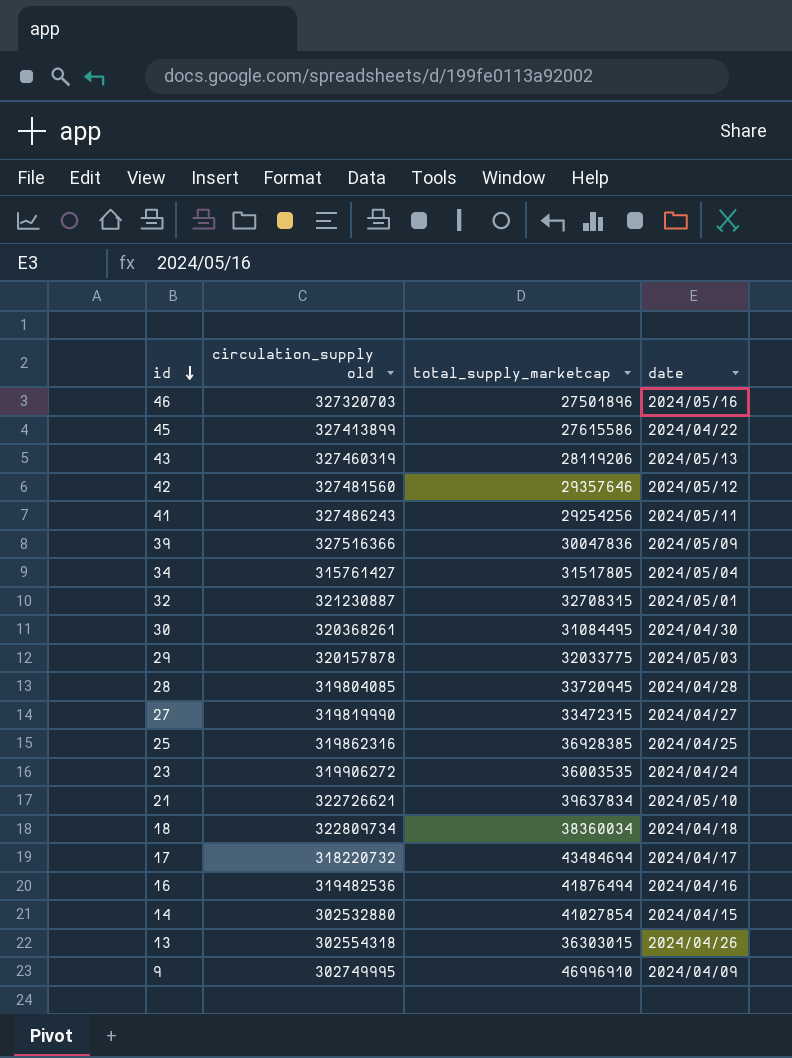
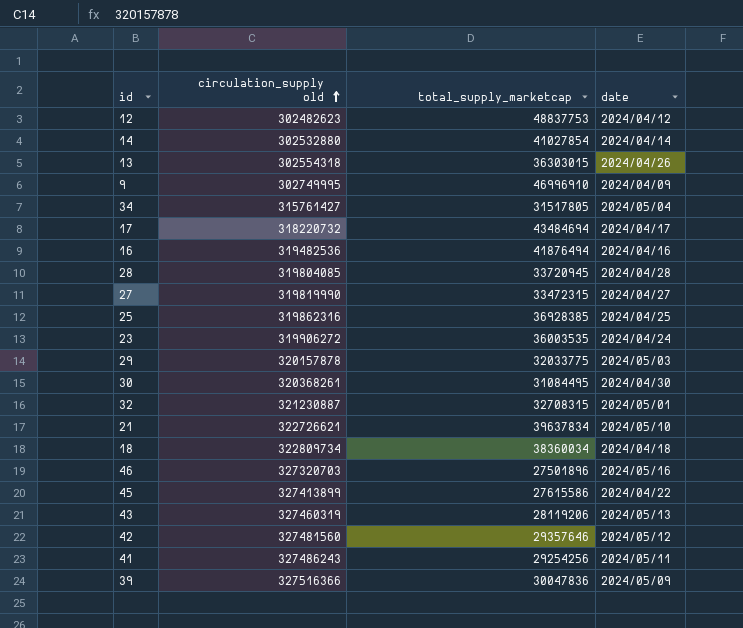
row order: id descending -> circulation_supply old ascending
row 12: none -> 302482623 | 48837753 | 2024/04/12
14 | date: 2024/04/15 -> 2024/04/14

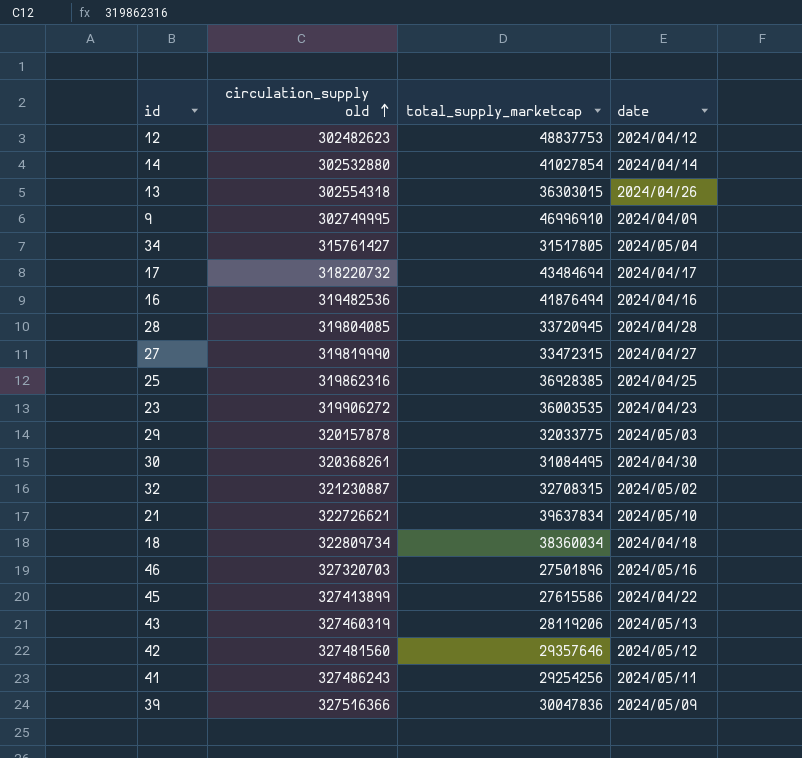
23 | date: 2024/04/24 -> 2024/04/23
32 | date: 2024/05/01 -> 2024/05/02

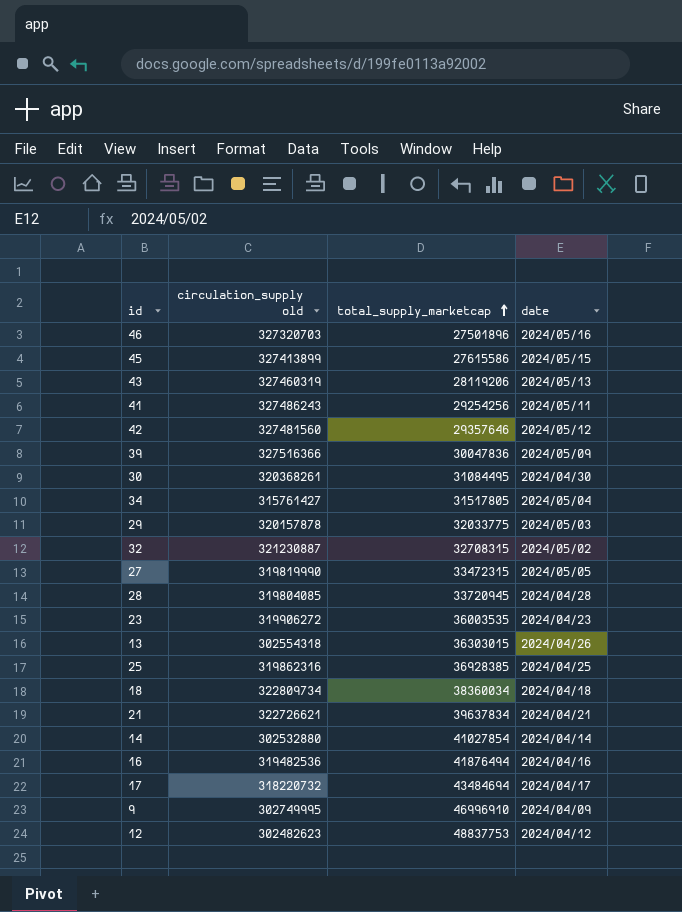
row order: circulation_supply old ascending -> total_supply_marketcap ascending
45 | date: 2024/04/22 -> 2024/05/15
27 | date: 2024/04/27 -> 2024/05/05
21 | date: 2024/05/10 -> 2024/04/21

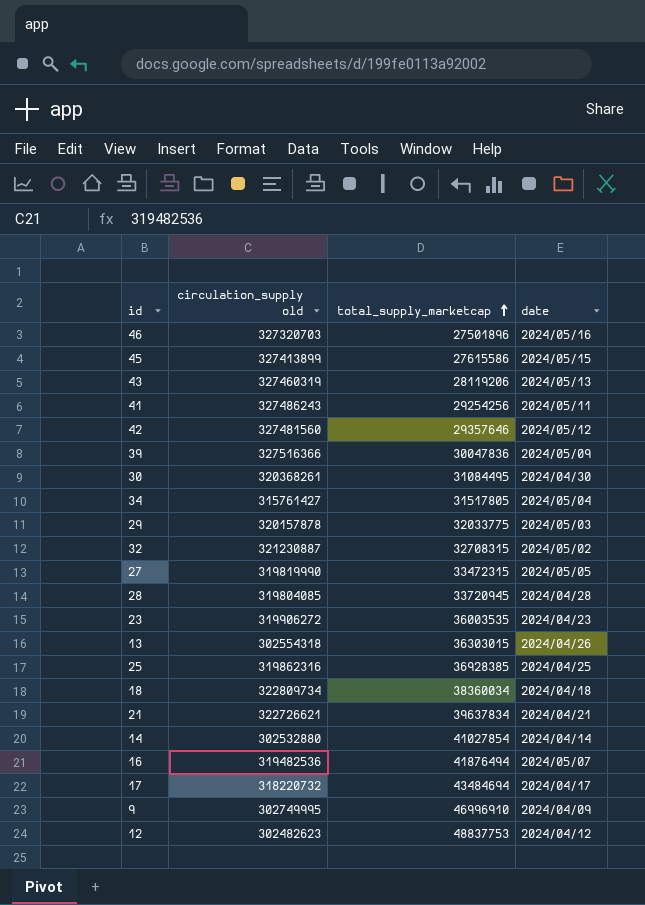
16 | date: 2024/04/16 -> 2024/05/07

